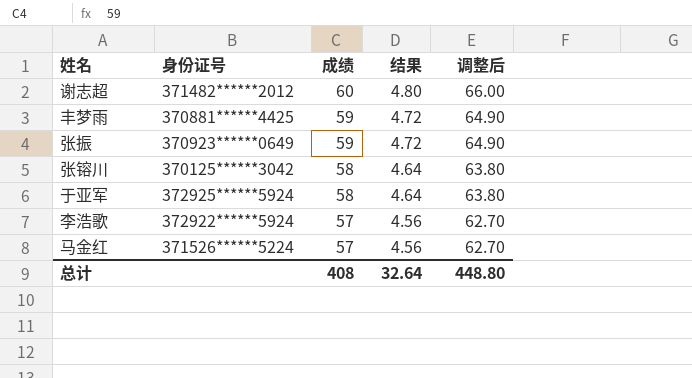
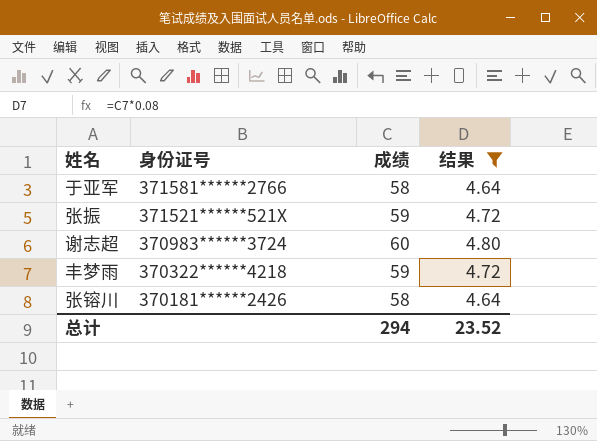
filter: none -> 结果 != 4.56
row order: 成绩 descending -> 身份证号 descending
column 调整后 | formula: [成绩] * 1.1 -> none
于亚军 | 身份证号: 372925******5924 -> 371581******2766
张振 | 身份证号: 370923******0649 -> 371521******521X
谢志超 | 身份证号: 371482******2012 -> 370983******3724
丰梦雨 | 身份证号: 370881******4425 -> 370322******4218
张镕川 | 身份证号: 370125******3042 -> 370181******2426
总计 | 成绩: 408 -> 294
总计 | 结果: 32.64 -> 23.52

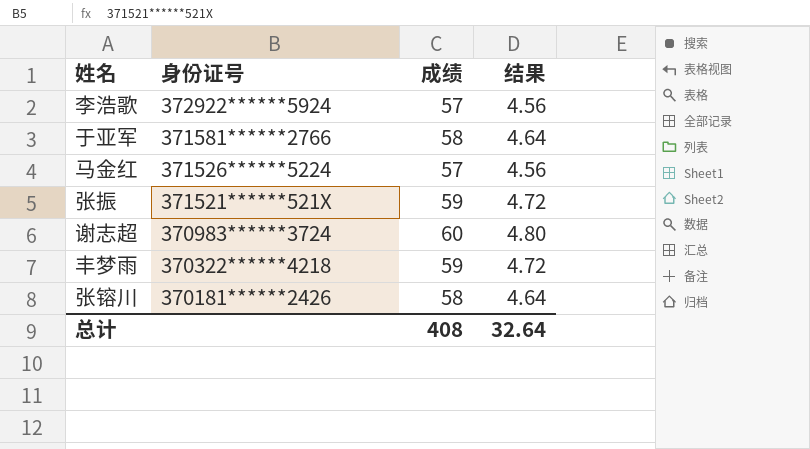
filter: 结果 != 4.56 -> none
总计 | 成绩: 294 -> 408
总计 | 结果: 23.52 -> 32.64

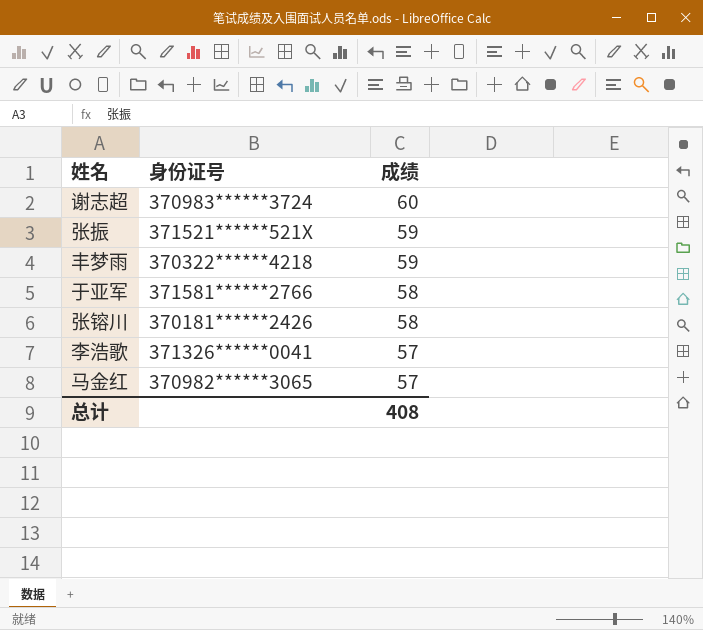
row order: 身份证号 descending -> 成绩 descending
column 结果 | formula: [成绩] * 0.08 -> none
李浩歌 | 身份证号: 372922******5924 -> 371326******0041
马金红 | 身份证号: 371526******5224 -> 370982******3065

